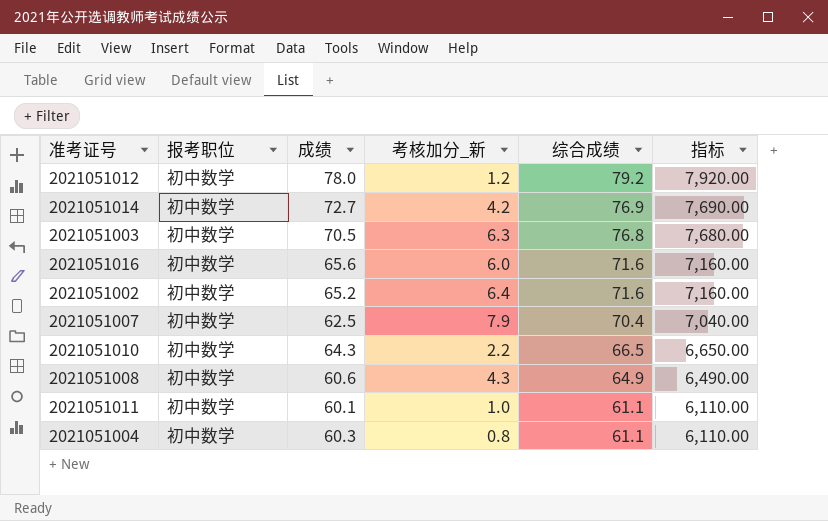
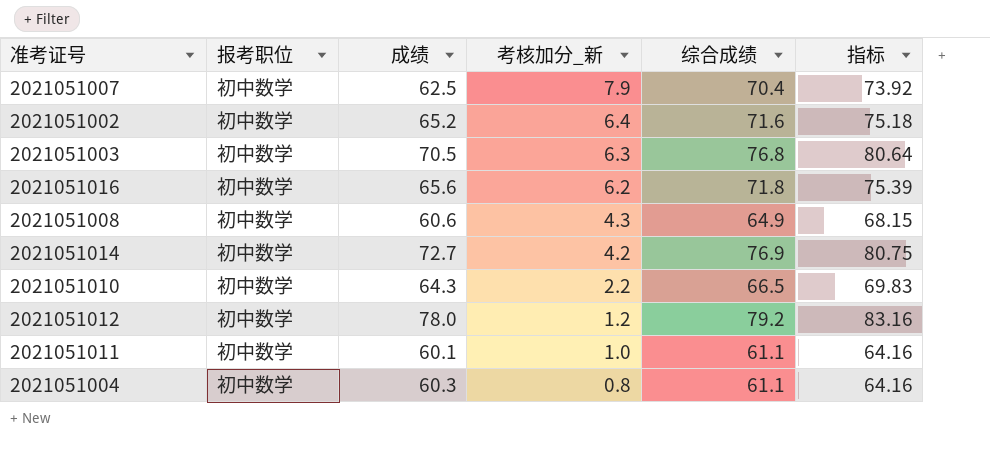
row order: 综合成绩 descending -> 考核加分_新 descending
column 指标 | formula: [综合成绩] * 100 -> [综合成绩] * 1.05
2021051016 | 考核加分_新: 6.0 -> 6.2
2021051016 | 综合成绩: 71.6 -> 71.8

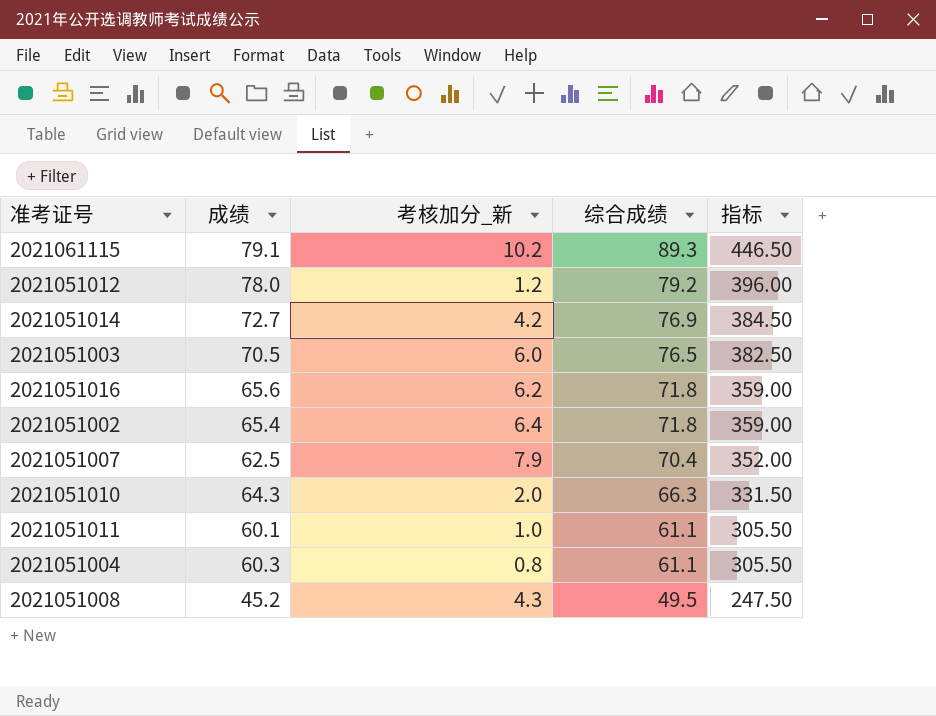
row order: 考核加分_新 descending -> 综合成绩 descending
column 报考职位 | position: 2 -> none
column 指标 | formula: [综合成绩] * 1.05 -> [综合成绩] * 5
row 2021061115: none -> 79.1 | 10.2 | 89.3 | 446.50
2021051003 | 考核加分_新: 6.3 -> 6.0
2021051003 | 综合成绩: 76.8 -> 76.5
2021051002 | 成绩: 65.2 -> 65.4
2021051002 | 综合成绩: 71.6 -> 71.8
2021051010 | 考核加分_新: 2.2 -> 2.0
2021051010 | 综合成绩: 66.5 -> 66.3
2021051008 | 成绩: 60.6 -> 45.2
2021051008 | 综合成绩: 64.9 -> 49.5

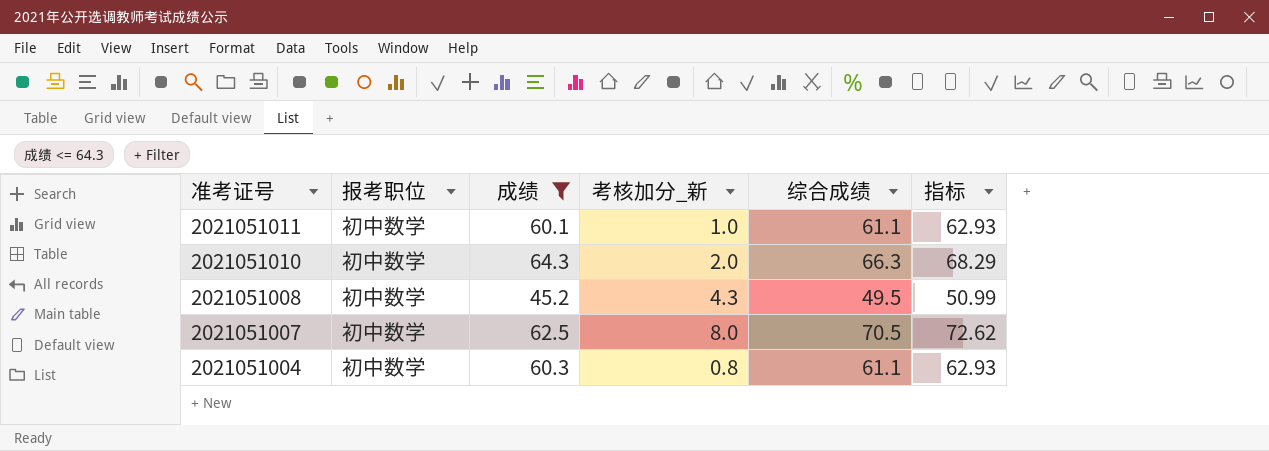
filter: none -> 成绩 <= 64.3
row order: 综合成绩 descending -> 准考证号 descending
column 报考职位 | position: none -> 2
column 指标 | formula: [综合成绩] * 5 -> [综合成绩] * 1.03
2021051007 | 考核加分_新: 7.9 -> 8.0
2021051007 | 综合成绩: 70.4 -> 70.5

